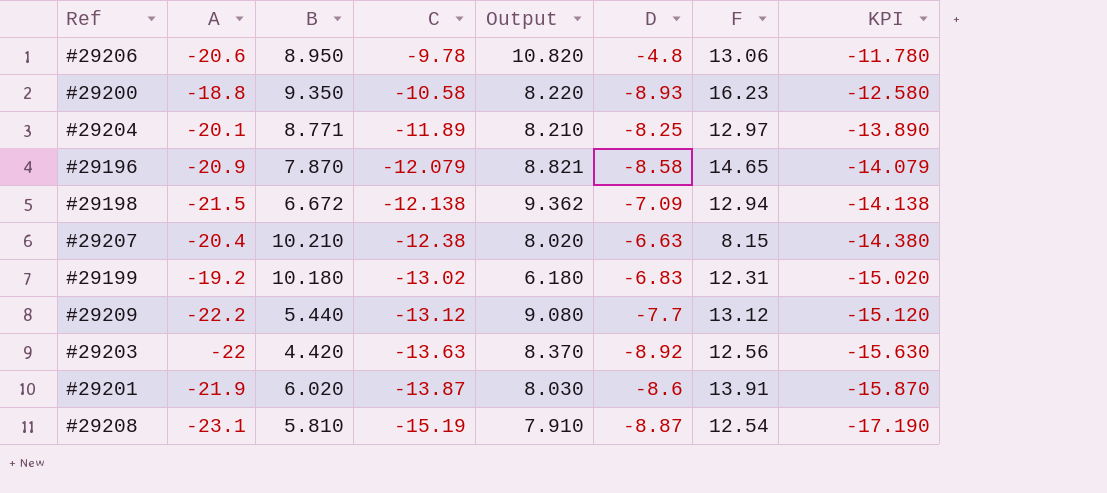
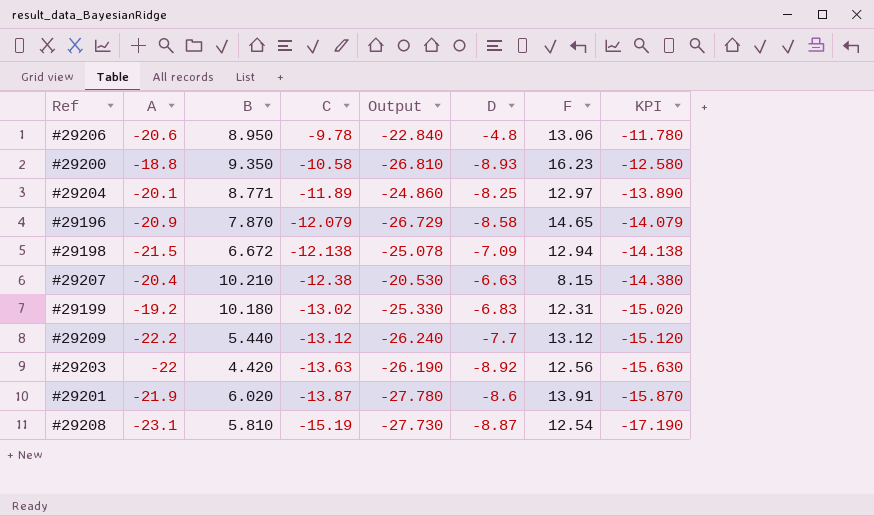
column Output | formula: [C] - [A] -> [C] - [F]

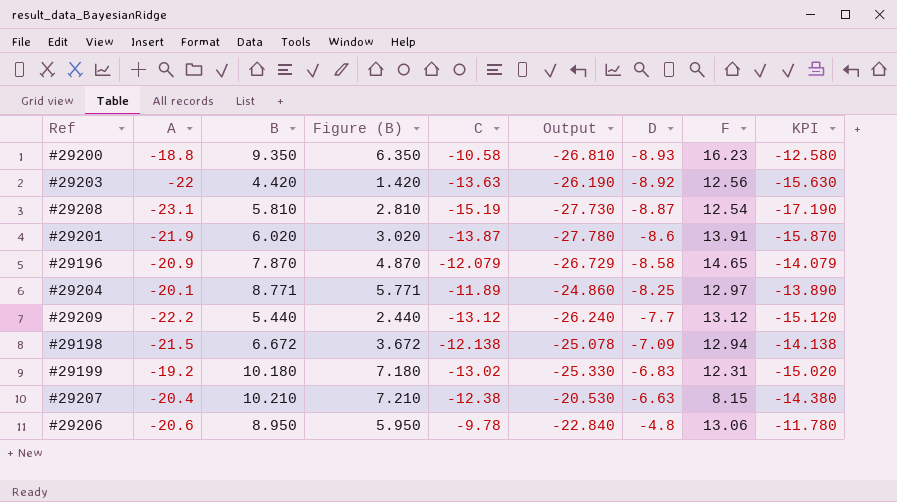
row order: C descending -> D ascending
column Figure (B) | formula: none -> [B] - 3

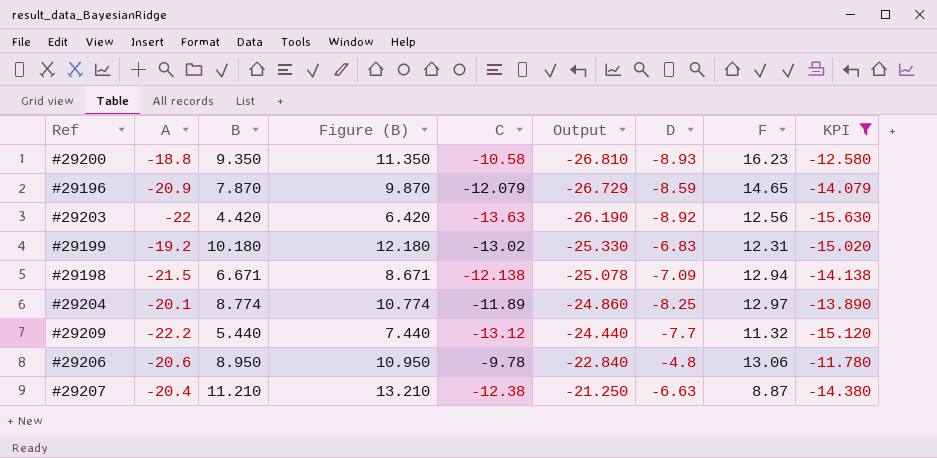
filter: none -> KPI >= -15.630
row order: D ascending -> Output ascending
column Figure (B) | formula: [B] - 3 -> [B] + 2
#29196 | D: -8.58 -> -8.59
#29198 | B: 6.672 -> 6.671
#29204 | B: 8.771 -> 8.774
#29209 | Output: -26.240 -> -24.440
#29209 | F: 13.12 -> 11.32
#29207 | B: 10.210 -> 11.210
#29207 | Output: -20.530 -> -21.250
#29207 | F: 8.15 -> 8.87

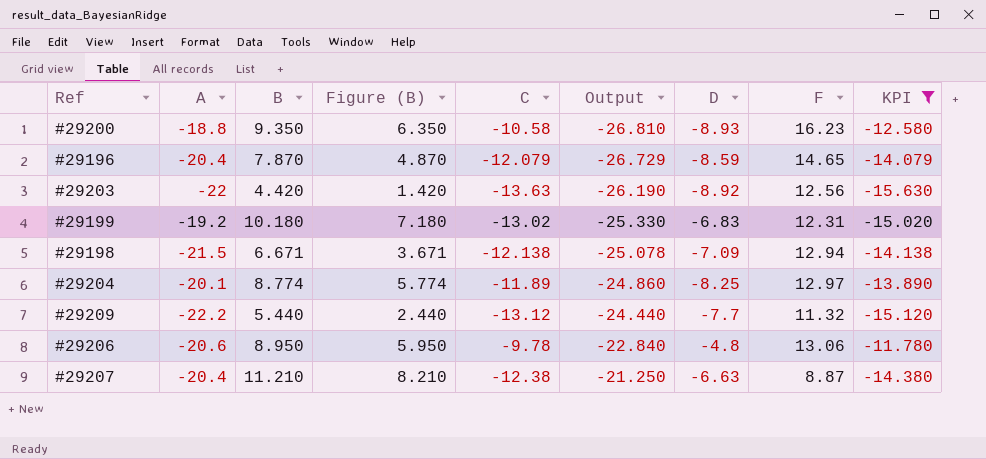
column Figure (B) | formula: [B] + 2 -> [B] - 3
#29196 | A: -20.9 -> -20.4

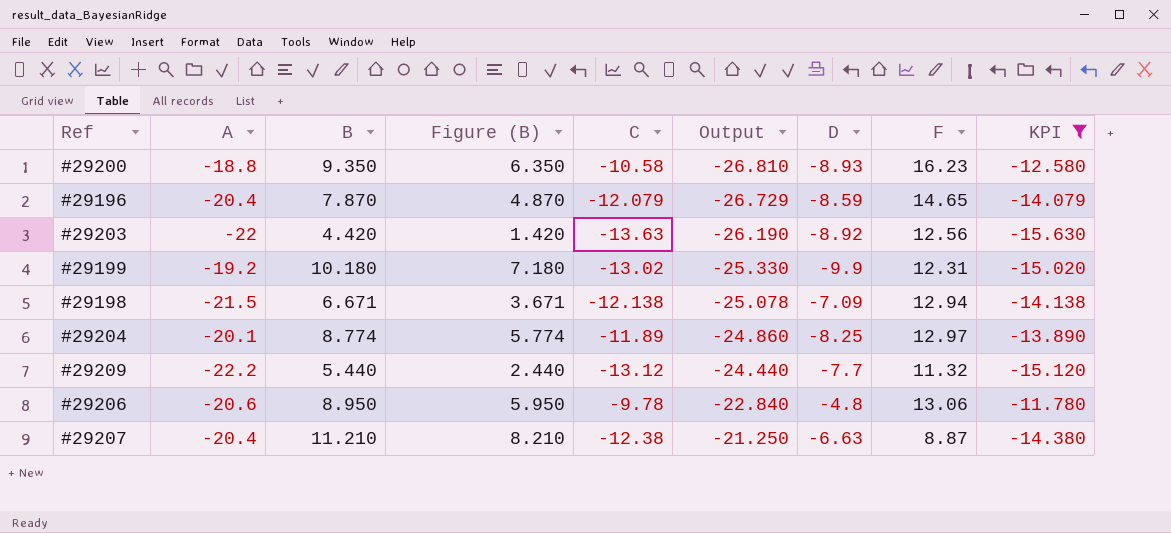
#29199 | D: -6.83 -> -9.9

